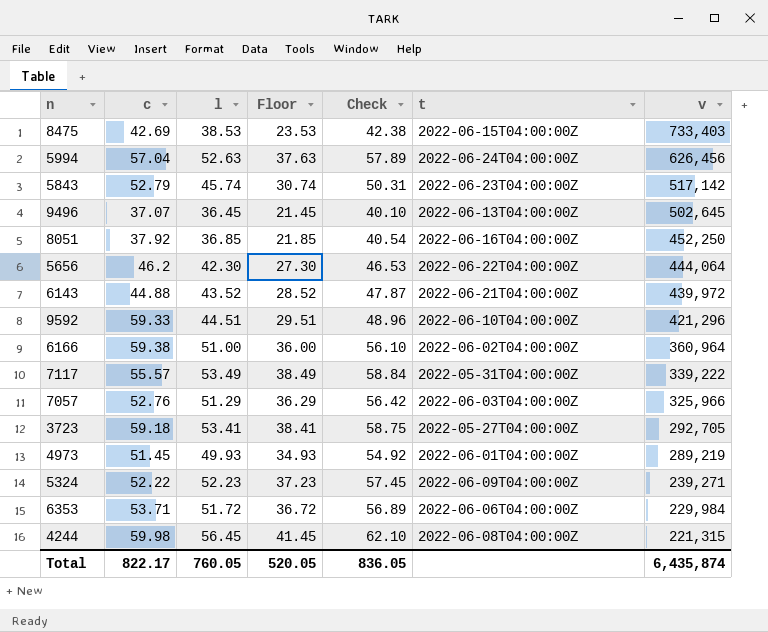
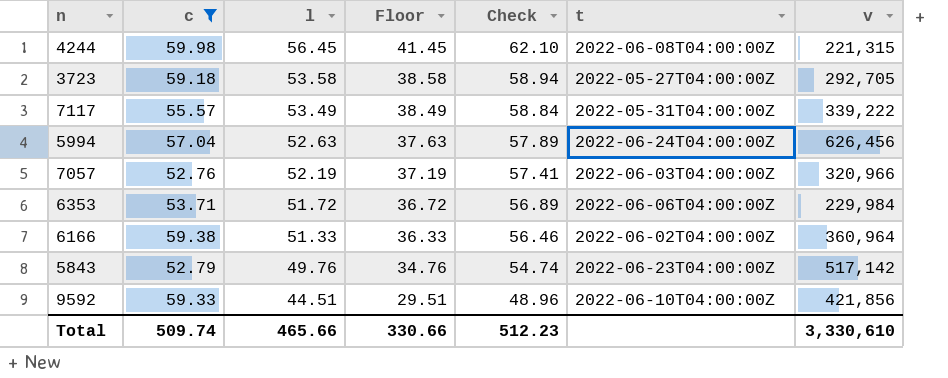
filter: none -> c >= 52.76
row order: v descending -> l descending
3723 | l: 53.41 -> 53.58
3723 | Floor: 38.41 -> 38.58
3723 | Check: 58.75 -> 58.94
7057 | l: 51.29 -> 52.19
7057 | Floor: 36.29 -> 37.19
7057 | Check: 56.42 -> 57.41
7057 | v: 325,966 -> 320,966
6166 | l: 51.00 -> 51.33
6166 | Floor: 36.00 -> 36.33
6166 | Check: 56.10 -> 56.46
5843 | l: 45.74 -> 49.76
5843 | Floor: 30.74 -> 34.76
5843 | Check: 50.31 -> 54.74
9592 | v: 421,296 -> 421,856
Total | c: 822.17 -> 509.74
Total | l: 760.05 -> 465.66
Total | Floor: 520.05 -> 330.66
Total | Check: 836.05 -> 512.23
Total | v: 6,435,874 -> 3,330,610

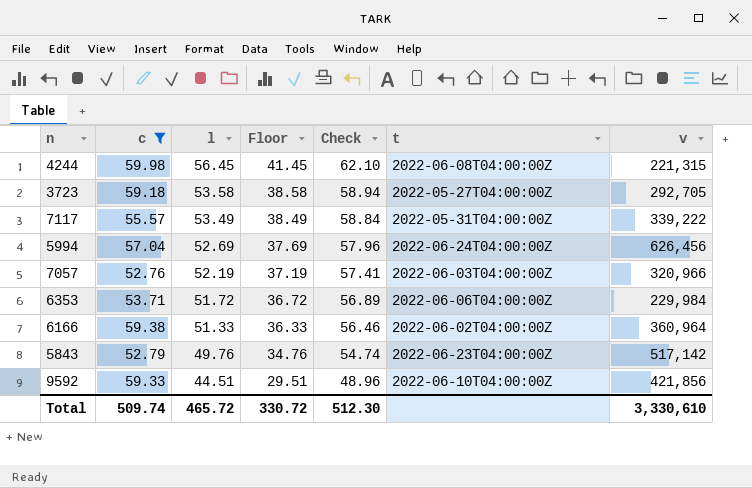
5994 | l: 52.63 -> 52.69
5994 | Floor: 37.63 -> 37.69
5994 | Check: 57.89 -> 57.96
Total | l: 465.66 -> 465.72
Total | Floor: 330.66 -> 330.72
Total | Check: 512.23 -> 512.30

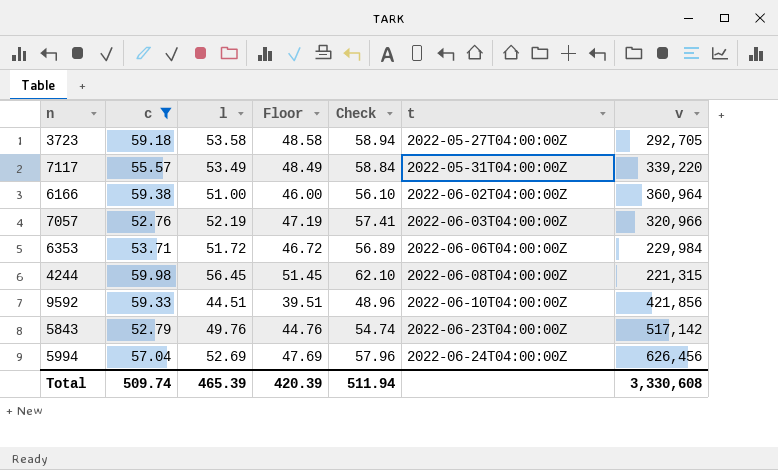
row order: l descending -> t ascending
column Floor | formula: [l] - 15 -> [l] - 5
7117 | v: 339,222 -> 339,220
6166 | l: 51.33 -> 51.00
6166 | Check: 56.46 -> 56.10
Total | l: 465.72 -> 465.39
Total | Floor: 330.72 -> 420.39
Total | Check: 512.30 -> 511.94
Total | v: 3,330,610 -> 3,330,608

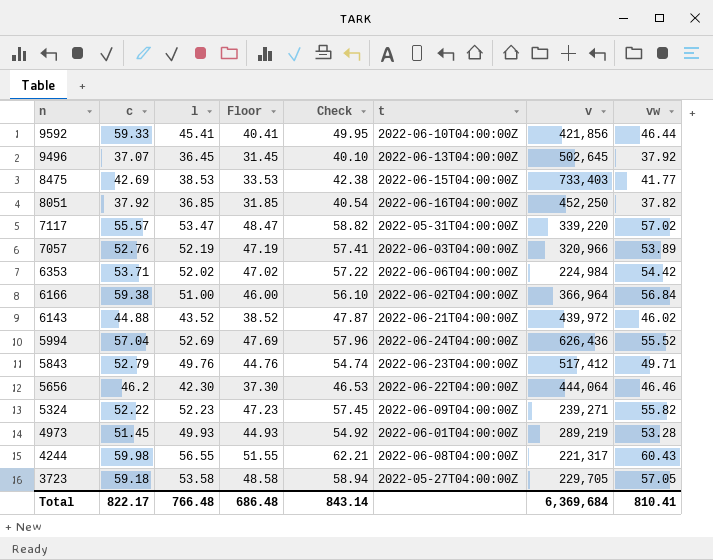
filter: c >= 52.76 -> none
row order: t ascending -> n descending
column vw | position: none -> 8
9592 | l: 44.51 -> 45.41
9592 | Floor: 39.51 -> 40.41
9592 | Check: 48.96 -> 49.95
7117 | l: 53.49 -> 53.47
7117 | Floor: 48.49 -> 48.47
7117 | Check: 58.84 -> 58.82
6353 | l: 51.72 -> 52.02
6353 | Floor: 46.72 -> 47.02
6353 | Check: 56.89 -> 57.22
6353 | v: 229,984 -> 224,984
6166 | v: 360,964 -> 366,964
5994 | v: 626,456 -> 626,436
5843 | v: 517,142 -> 517,412
4244 | l: 56.45 -> 56.55
4244 | Floor: 51.45 -> 51.55
4244 | Check: 62.10 -> 62.21
4244 | v: 221,315 -> 221,317
3723 | v: 292,705 -> 229,705
Total | c: 509.74 -> 822.17
Total | l: 465.39 -> 766.48
Total | Floor: 420.39 -> 686.48
Total | Check: 511.94 -> 843.14
Total | v: 3,330,608 -> 6,369,684

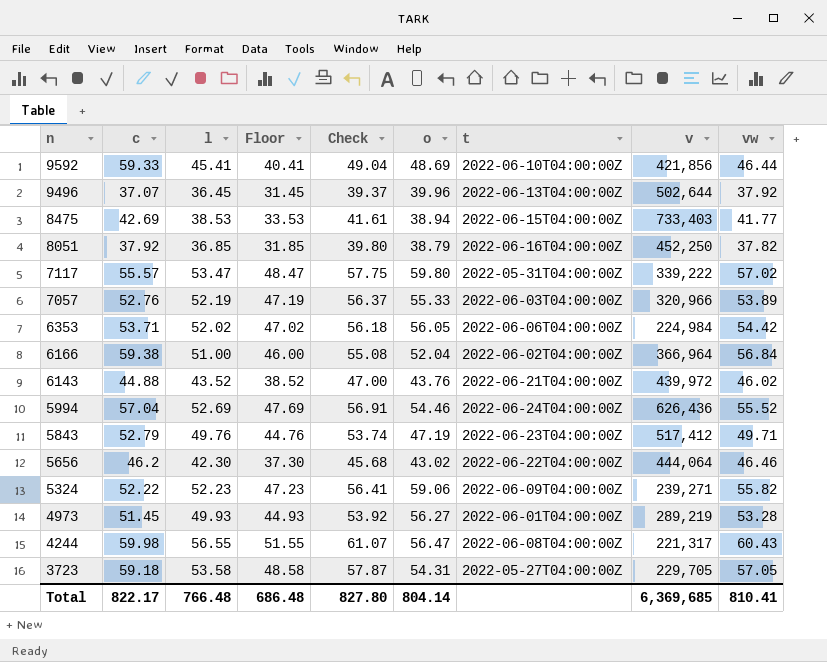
column Check | formula: [l] * 1.1 -> [l] * 1.08
column o | position: none -> 6
9496 | v: 502,645 -> 502,644
7117 | v: 339,220 -> 339,222
Total | Check: 843.14 -> 827.80
Total | v: 6,369,684 -> 6,369,685

